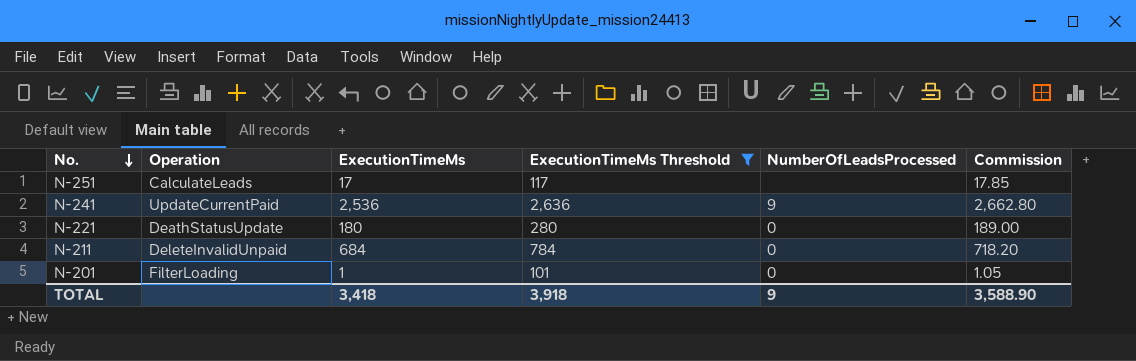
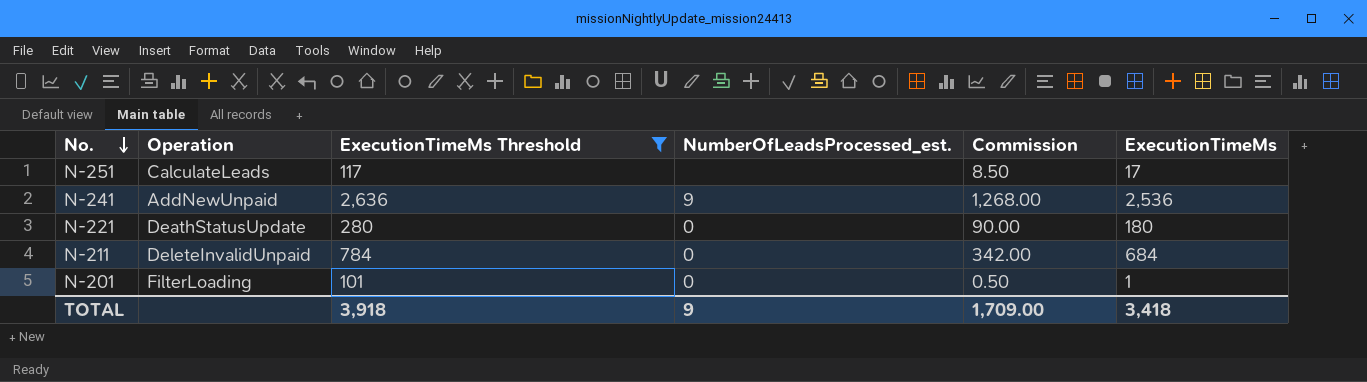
column name: NumberOfLeadsProcessed -> NumberOfLeadsProcessed_est.
column Commission | formula: [ExecutionTimeMs] * 1.05 -> [ExecutionTimeMs] * 0.5
column ExecutionTimeMs | position: 3 -> 6
N-241 | Operation: UpdateCurrentPaid -> AddNewUnpaid
TOTAL | Commission: 3,588.90 -> 1,709.00

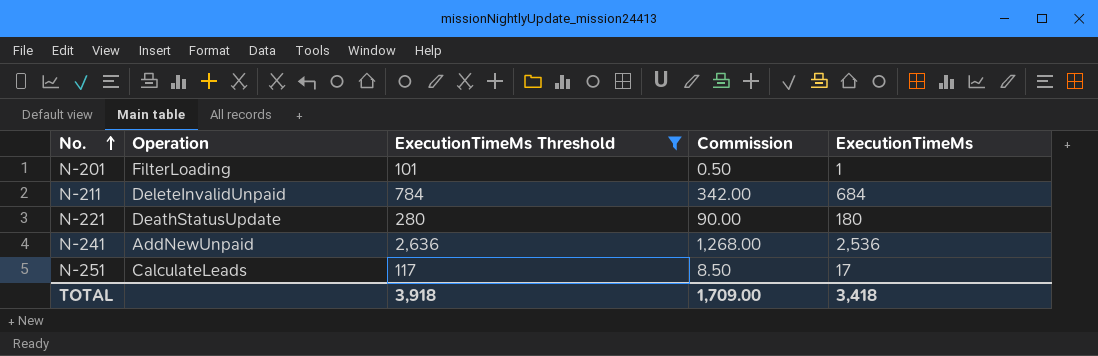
row order: No. descending -> No. ascending
column NumberOfLeadsProcessed_est. | position: 4 -> none

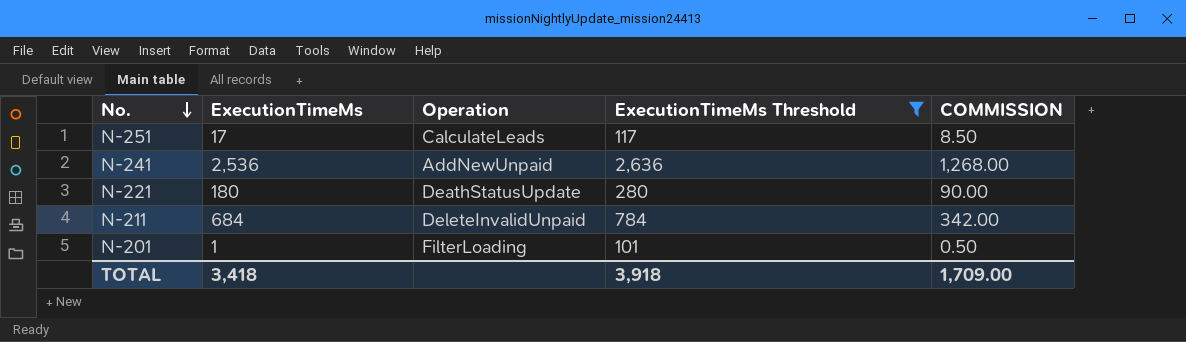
row order: No. ascending -> No. descending
column ExecutionTimeMs | position: 5 -> 2
column name: Commission -> COMMISSION

